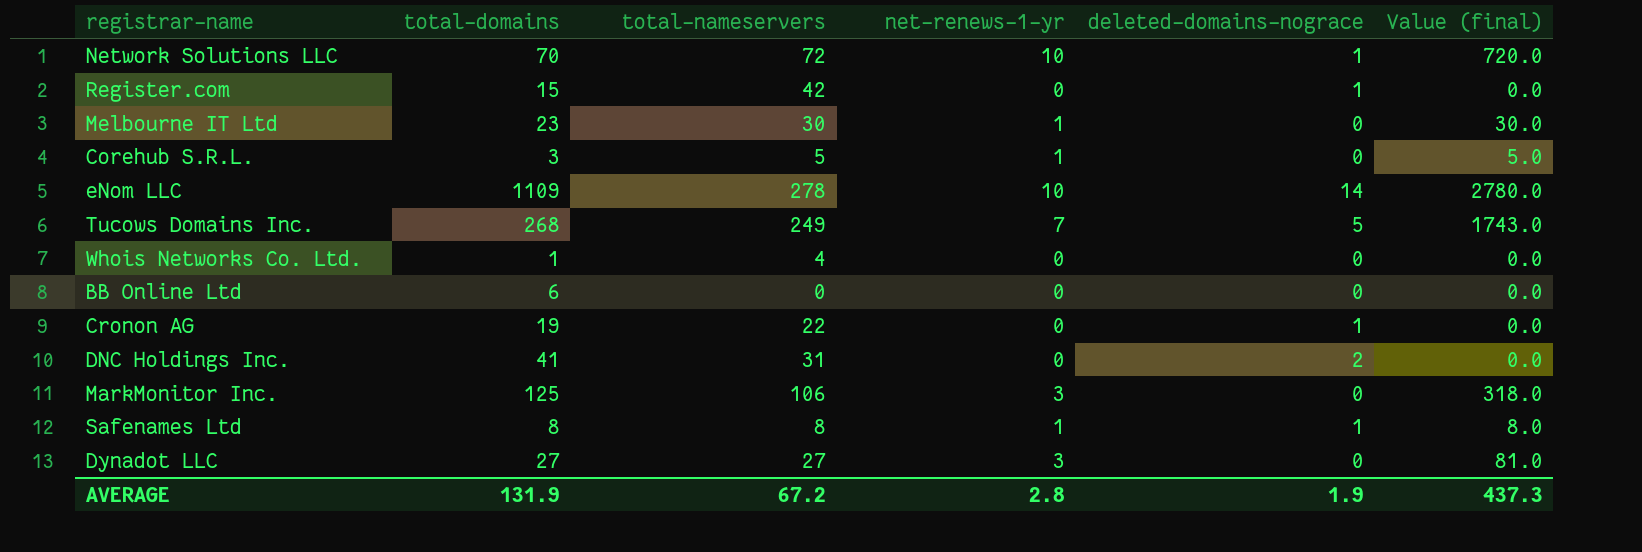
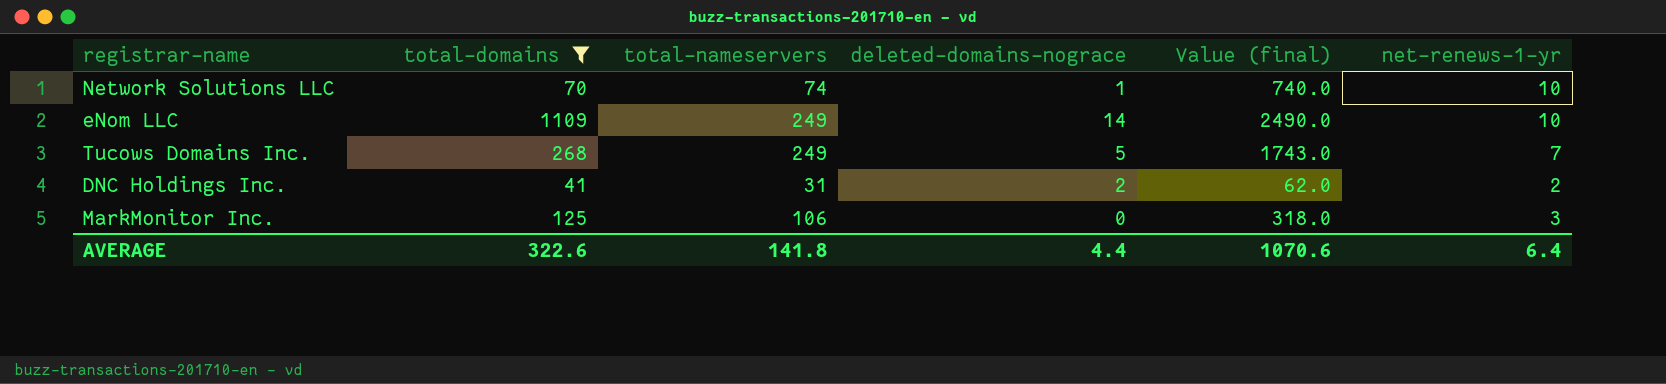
filter: none -> total-domains >= 41
column net-renews-1-yr | position: 4 -> 6
Network Solutions LLC | total-nameservers: 72 -> 74
Network Solutions LLC | Value (final): 720.0 -> 740.0
eNom LLC | total-nameservers: 278 -> 249
eNom LLC | Value (final): 2780.0 -> 2490.0
DNC Holdings Inc. | Value (final): 0.0 -> 62.0
DNC Holdings Inc. | net-renews-1-yr: 0 -> 2
AVERAGE | total-domains: 131.9 -> 322.6
AVERAGE | total-nameservers: 67.2 -> 141.8
AVERAGE | deleted-domains-nograce: 1.9 -> 4.4
AVERAGE | Value (final): 437.3 -> 1070.6
AVERAGE | net-renews-1-yr: 2.8 -> 6.4

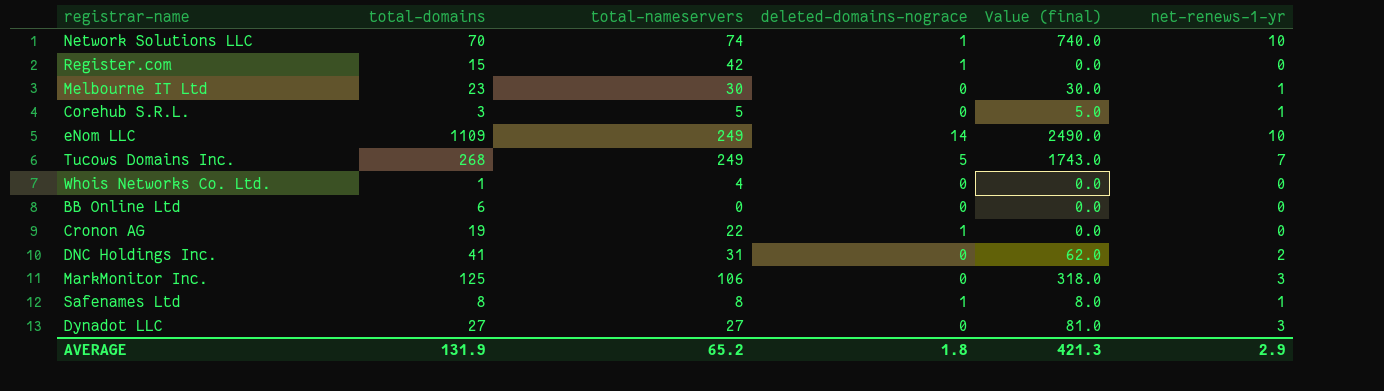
filter: total-domains >= 41 -> none
DNC Holdings Inc. | deleted-domains-nograce: 2 -> 0
AVERAGE | total-domains: 322.6 -> 131.9
AVERAGE | total-nameservers: 141.8 -> 65.2
AVERAGE | deleted-domains-nograce: 4.4 -> 1.8
AVERAGE | Value (final): 1070.6 -> 421.3
AVERAGE | net-renews-1-yr: 6.4 -> 2.9

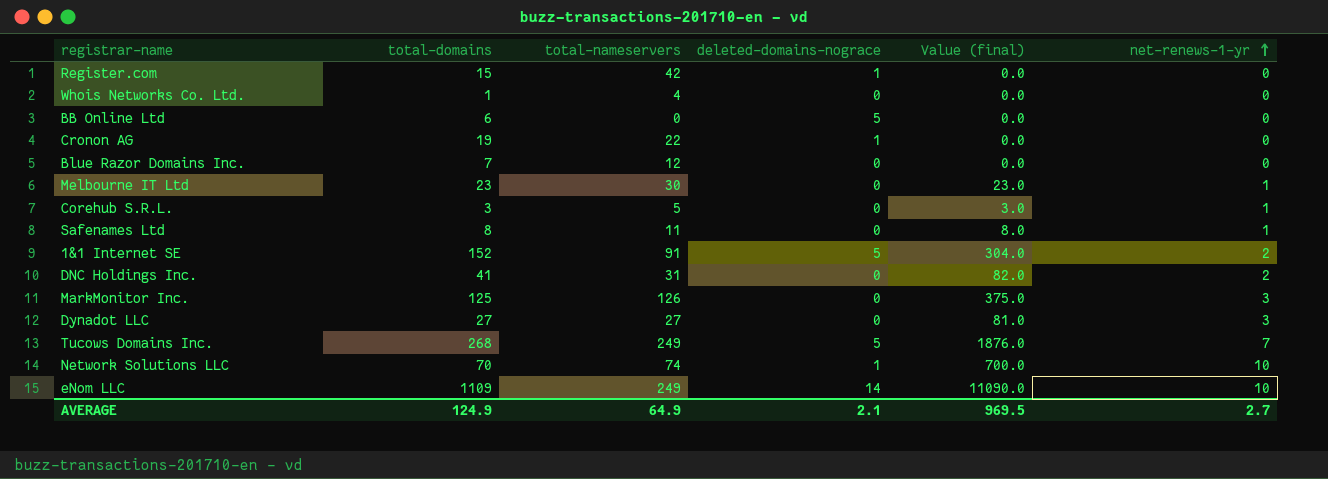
row order: none -> net-renews-1-yr ascending
column Value (final) | formula: [total-nameservers] * [net-renews-1-yr] -> [total-domains] * [net-renews-1-yr]
BB Online Ltd | deleted-domains-nograce: 0 -> 5
row Blue Razor Domains Inc.: none -> 7 | 12 | 0 | 0.0 | 0
Safenames Ltd | total-nameservers: 8 -> 11
Safenames Ltd | deleted-domains-nograce: 1 -> 0
row 1&1 Internet SE: none -> 152 | 91 | 5 | 304.0 | 2
MarkMonitor Inc. | total-nameservers: 106 -> 126
AVERAGE | total-domains: 131.9 -> 124.9
AVERAGE | total-nameservers: 65.2 -> 64.9
AVERAGE | deleted-domains-nograce: 1.8 -> 2.1
AVERAGE | Value (final): 421.3 -> 969.5
AVERAGE | net-renews-1-yr: 2.9 -> 2.7

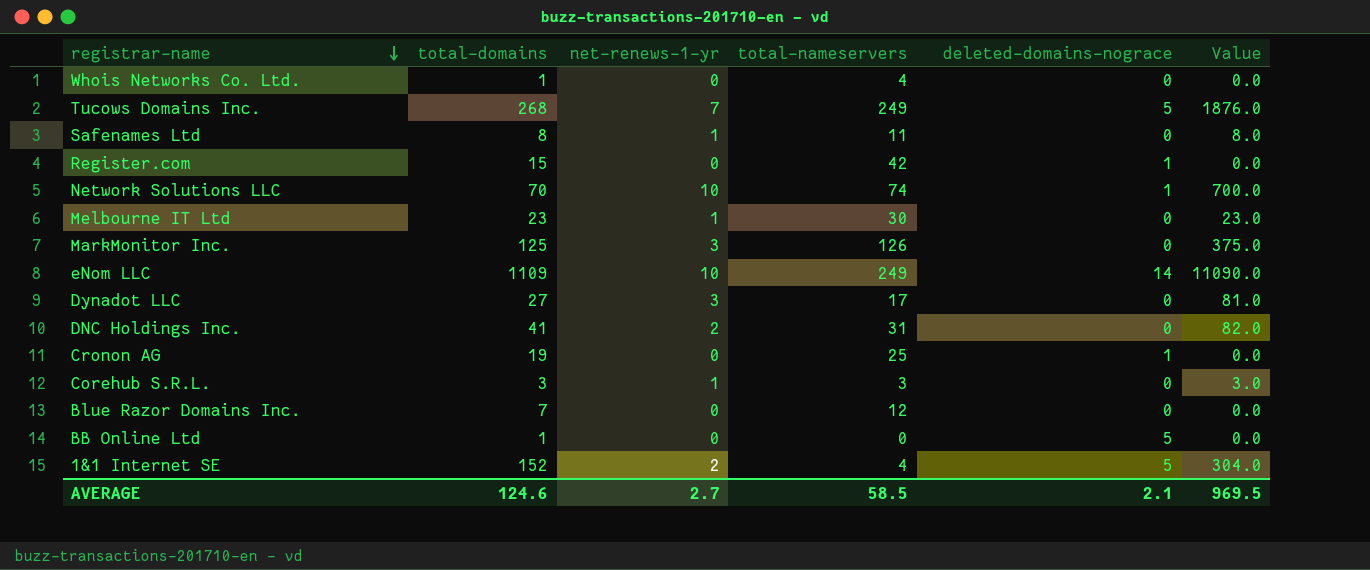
row order: net-renews-1-yr ascending -> registrar-name descending
column net-renews-1-yr | position: 6 -> 3
column name: Value (final) -> Value
Dynadot LLC | total-nameservers: 27 -> 17
Cronon AG | total-nameservers: 22 -> 25
Corehub S.R.L. | total-nameservers: 5 -> 3
BB Online Ltd | total-domains: 6 -> 1
1&1 Internet SE | total-nameservers: 91 -> 4
AVERAGE | total-domains: 124.9 -> 124.6
AVERAGE | total-nameservers: 64.9 -> 58.5

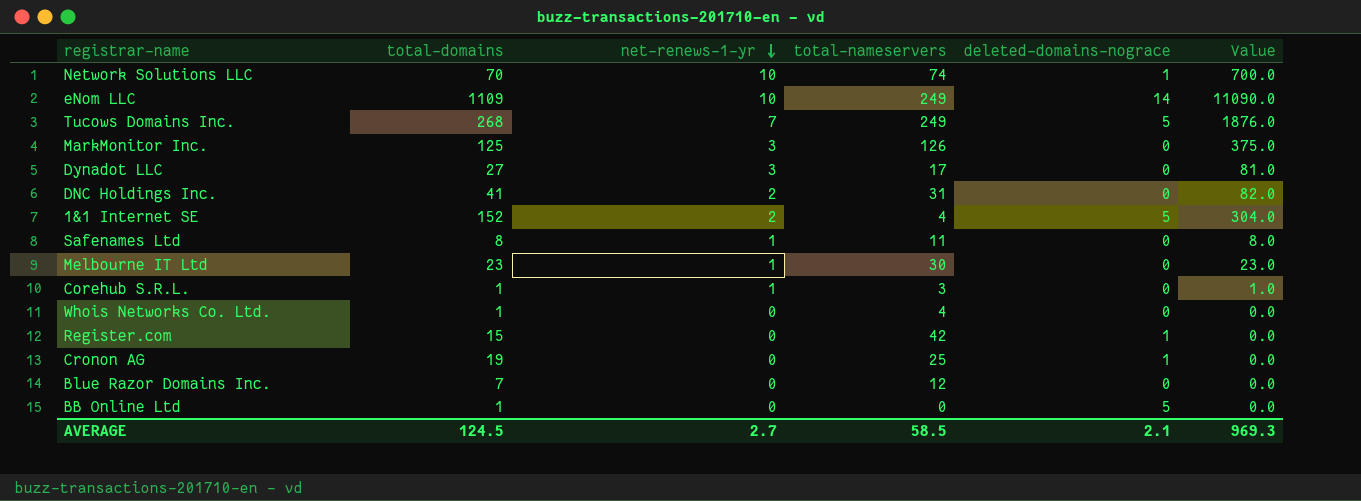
row order: registrar-name descending -> net-renews-1-yr descending
Corehub S.R.L. | total-domains: 3 -> 1
Corehub S.R.L. | Value: 3.0 -> 1.0
AVERAGE | total-domains: 124.6 -> 124.5
AVERAGE | Value: 969.5 -> 969.3

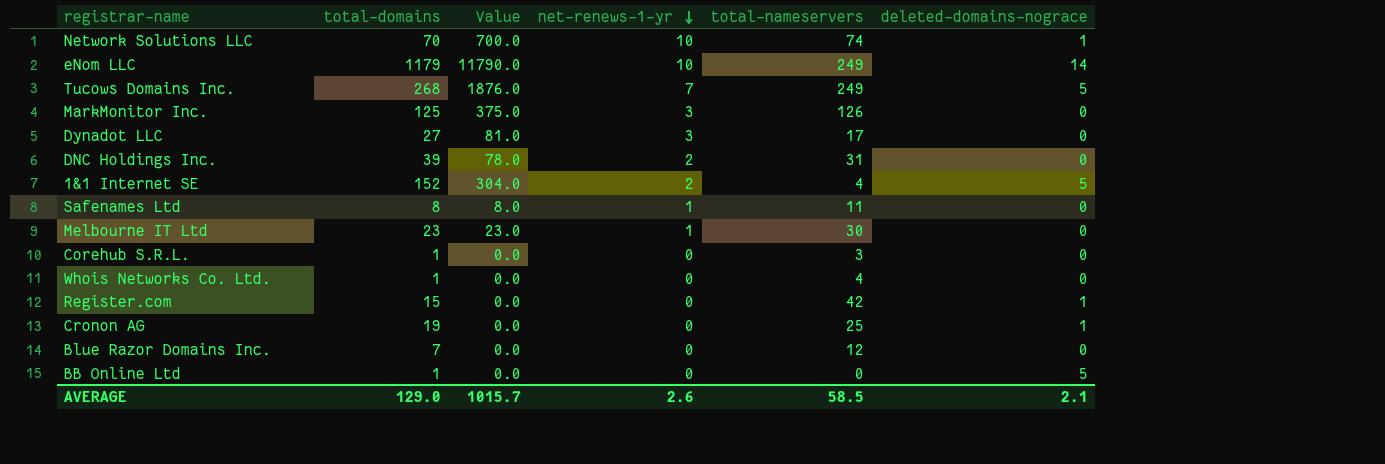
column Value | position: 6 -> 3
eNom LLC | total-domains: 1109 -> 1179
eNom LLC | Value: 11090.0 -> 11790.0
DNC Holdings Inc. | total-domains: 41 -> 39
DNC Holdings Inc. | Value: 82.0 -> 78.0
Corehub S.R.L. | Value: 1.0 -> 0.0
Corehub S.R.L. | net-renews-1-yr: 1 -> 0
AVERAGE | total-domains: 124.5 -> 129.0
AVERAGE | Value: 969.3 -> 1015.7
AVERAGE | net-renews-1-yr: 2.7 -> 2.6

